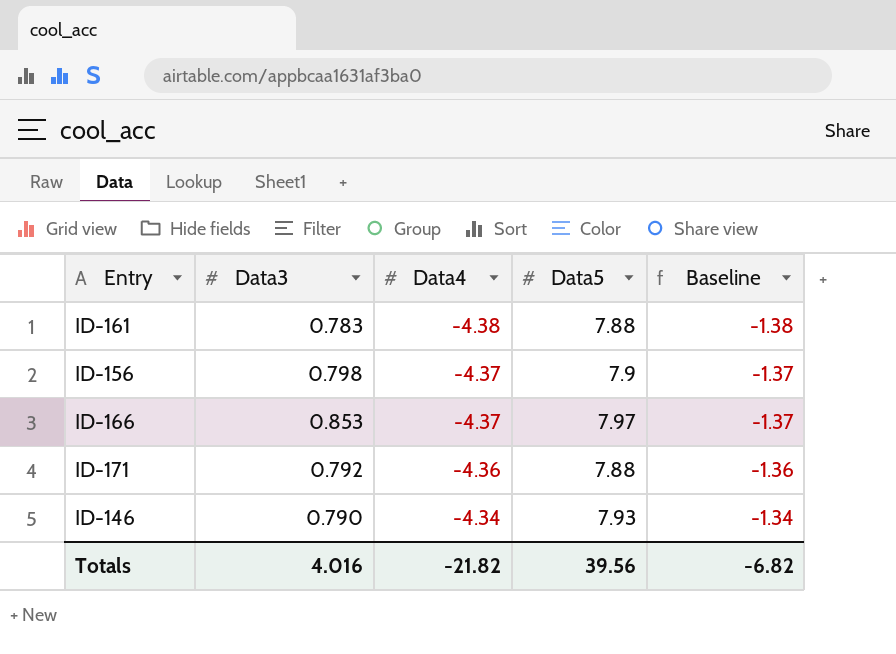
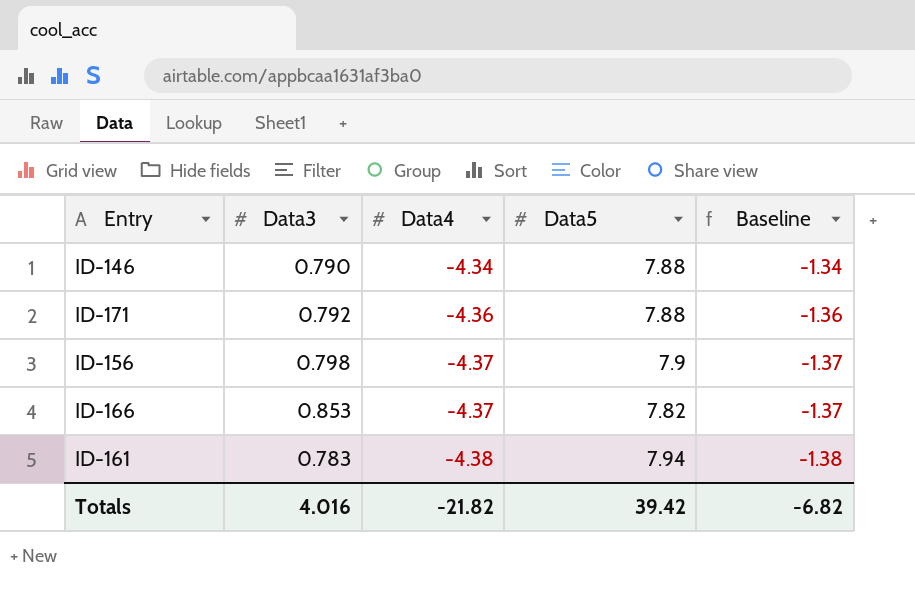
row order: Data4 ascending -> Data4 descending
ID-146 | Data5: 7.93 -> 7.88
ID-166 | Data5: 7.97 -> 7.82
ID-161 | Data5: 7.88 -> 7.94
Totals | Data5: 39.56 -> 39.42

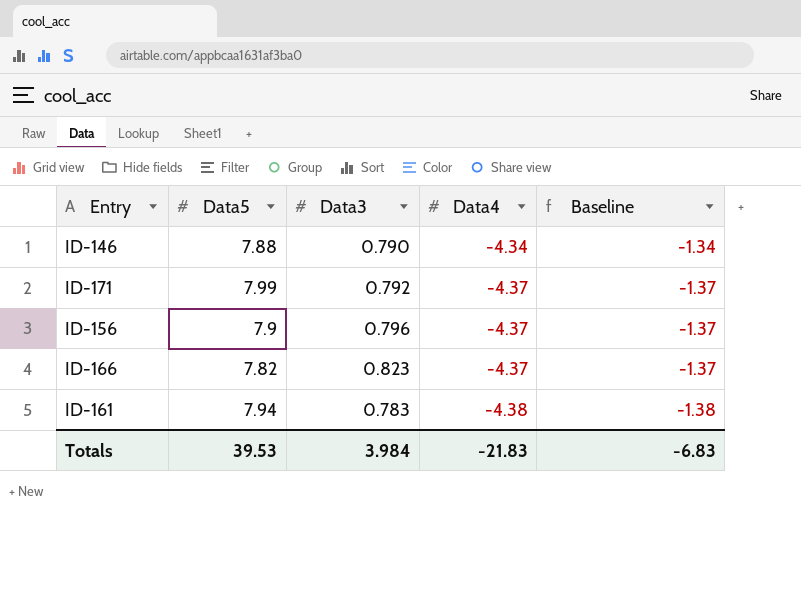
column Data5 | position: 4 -> 2
ID-171 | Data5: 7.88 -> 7.99
ID-171 | Data4: -4.36 -> -4.37
ID-171 | Baseline: -1.36 -> -1.37
ID-156 | Data3: 0.798 -> 0.796
ID-166 | Data3: 0.853 -> 0.823
Totals | Data5: 39.42 -> 39.53
Totals | Data3: 4.016 -> 3.984
Totals | Data4: -21.82 -> -21.83
Totals | Baseline: -6.82 -> -6.83

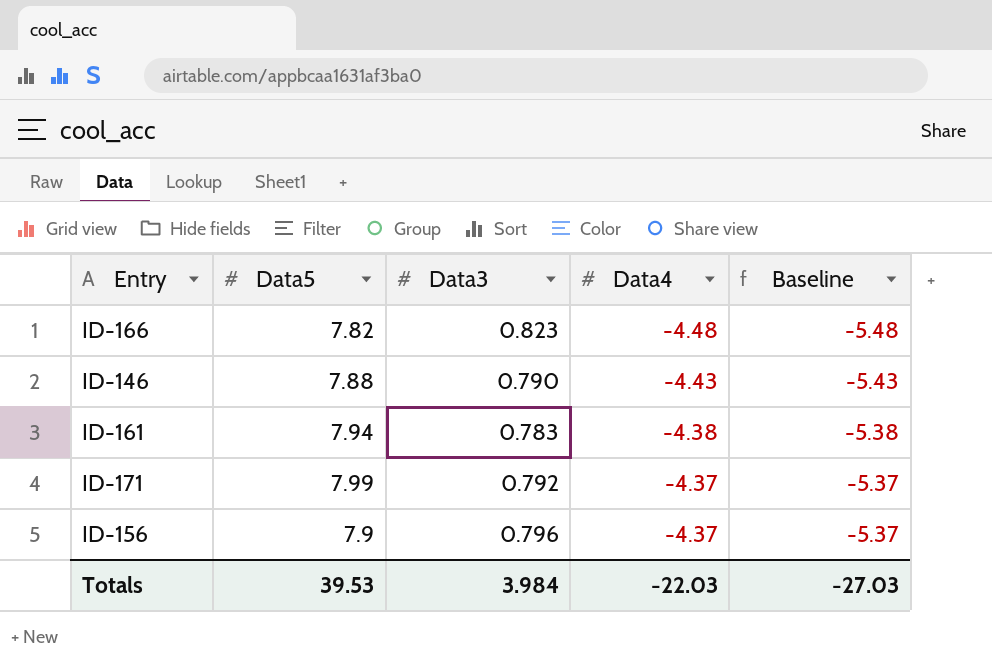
row order: Data4 descending -> Data4 ascending
column Baseline | formula: [Data4] + 3 -> [Data4] - 1
ID-166 | Data4: -4.37 -> -4.48
ID-146 | Data4: -4.34 -> -4.43
Totals | Data4: -21.83 -> -22.03
Totals | Baseline: -6.83 -> -27.03

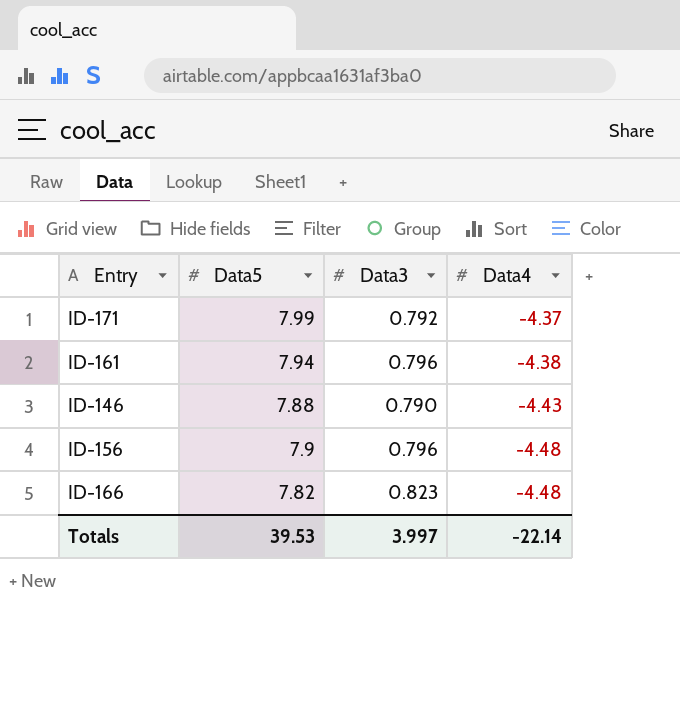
row order: Data4 ascending -> Data4 descending
column Baseline | formula: [Data4] - 1 -> none
ID-161 | Data3: 0.783 -> 0.796
ID-156 | Data4: -4.37 -> -4.48
Totals | Data3: 3.984 -> 3.997
Totals | Data4: -22.03 -> -22.14

